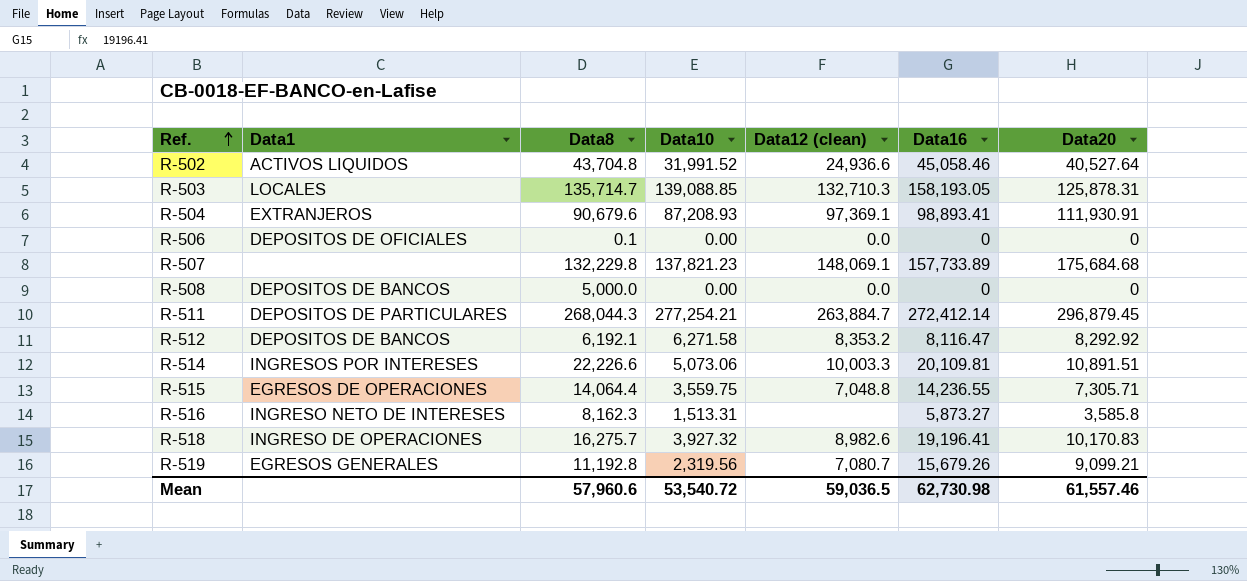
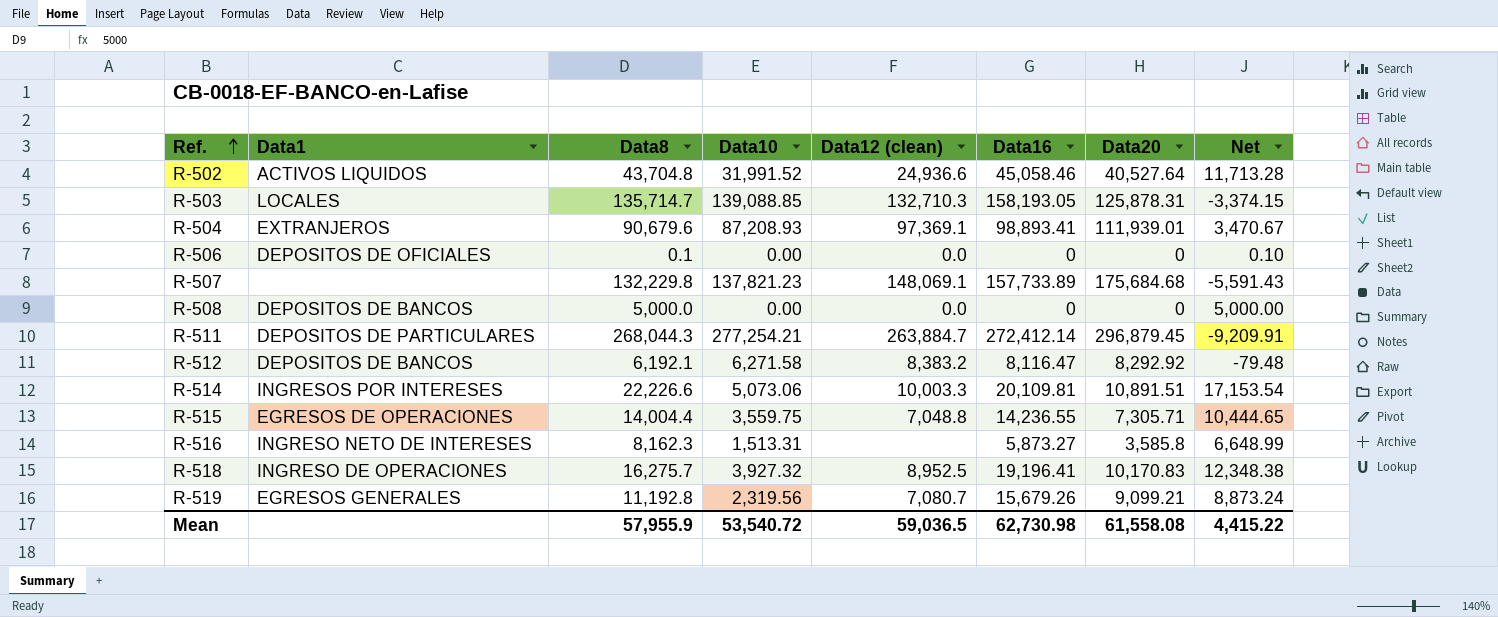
column Net | formula: none -> [Data8] - [Data10]
R-504 | Data20: 111,930.91 -> 111,939.01
R-512 | Data12 (clean): 8,353.2 -> 8,383.2
R-515 | Data8: 14,064.4 -> 14,004.4
R-518 | Data12 (clean): 8,982.6 -> 8,952.5
Mean | Data8: 57,960.6 -> 57,955.9
Mean | Data20: 61,557.46 -> 61,558.08

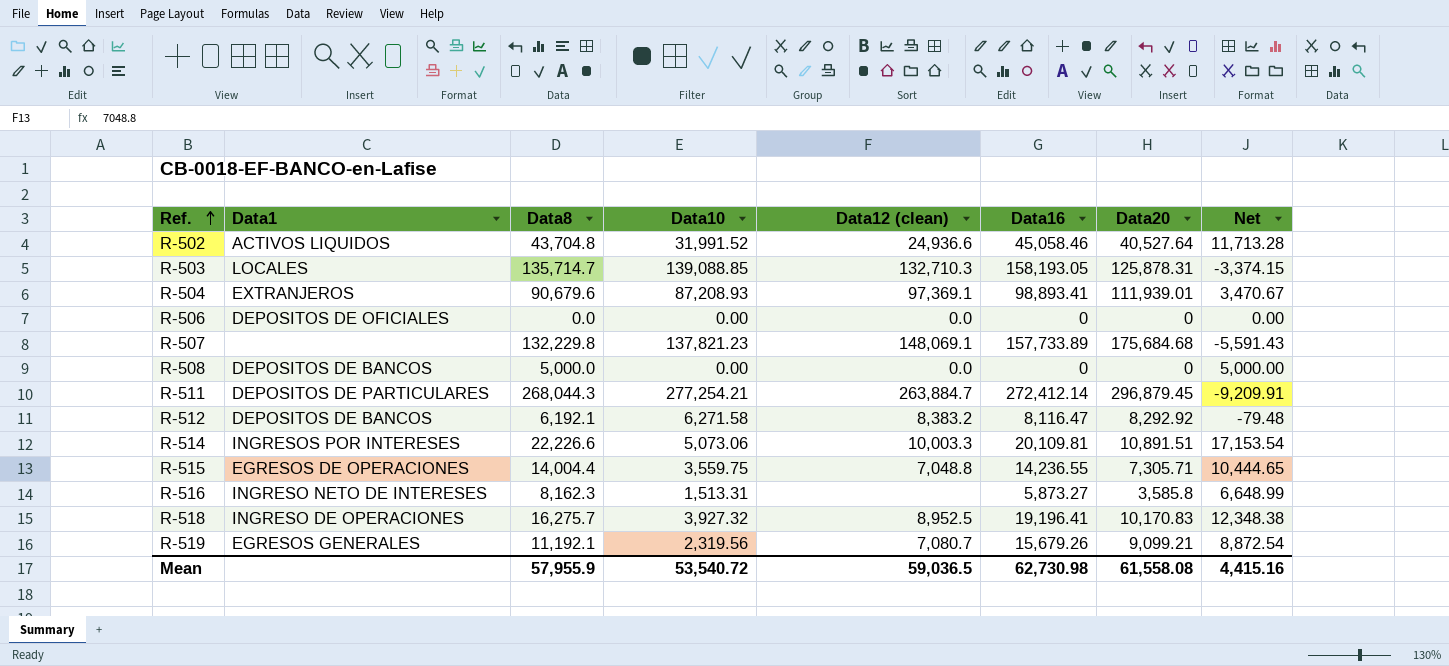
R-506 | Data8: 0.1 -> 0.0
R-506 | Net: 0.10 -> 0.00
R-519 | Data8: 11,192.8 -> 11,192.1
R-519 | Net: 8,873.24 -> 8,872.54
Mean | Net: 4,415.22 -> 4,415.16

